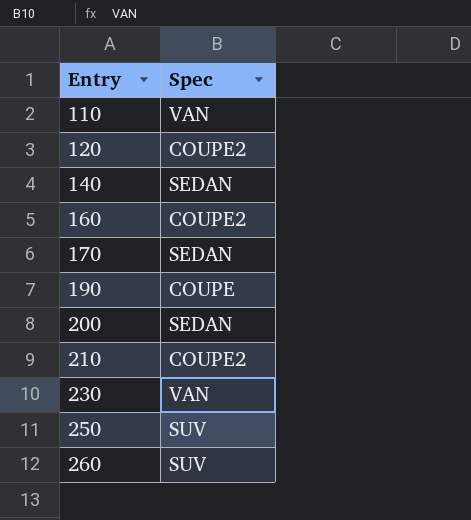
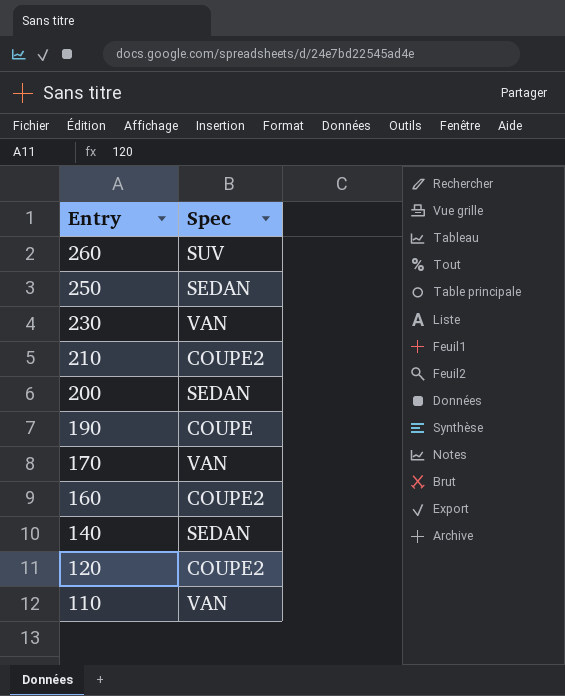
row order: Entry ascending -> Entry descending
250 | Spec: SUV -> SEDAN
170 | Spec: SEDAN -> VAN

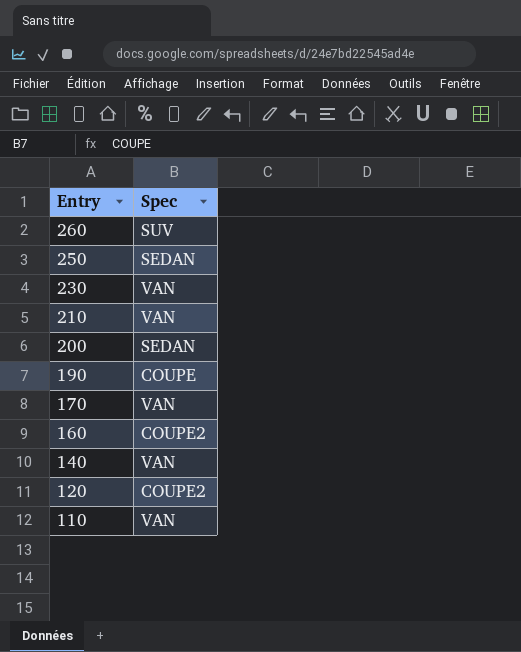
210 | Spec: COUPE2 -> VAN
140 | Spec: SEDAN -> VAN

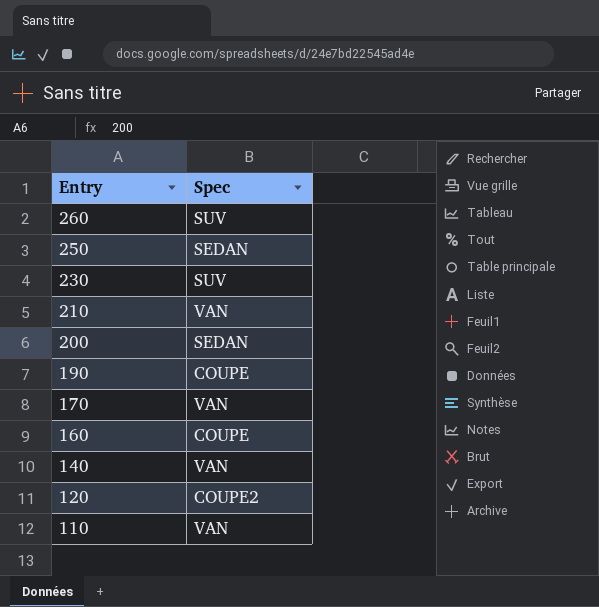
230 | Spec: VAN -> SUV
160 | Spec: COUPE2 -> COUPE

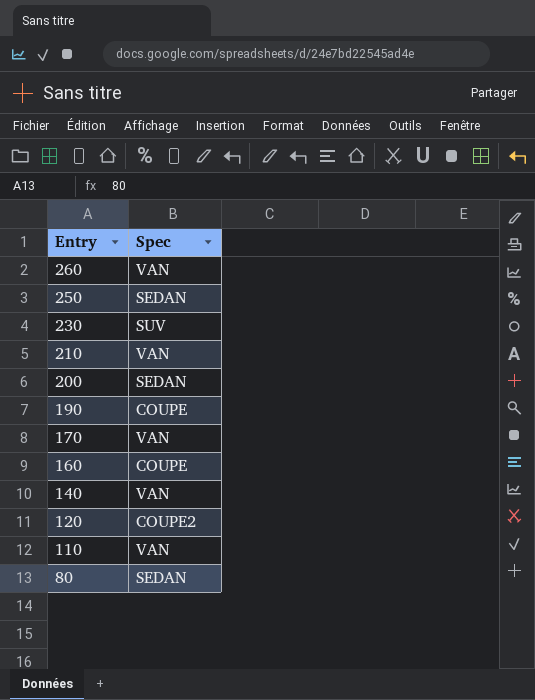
260 | Spec: SUV -> VAN
row 80: none -> SEDAN

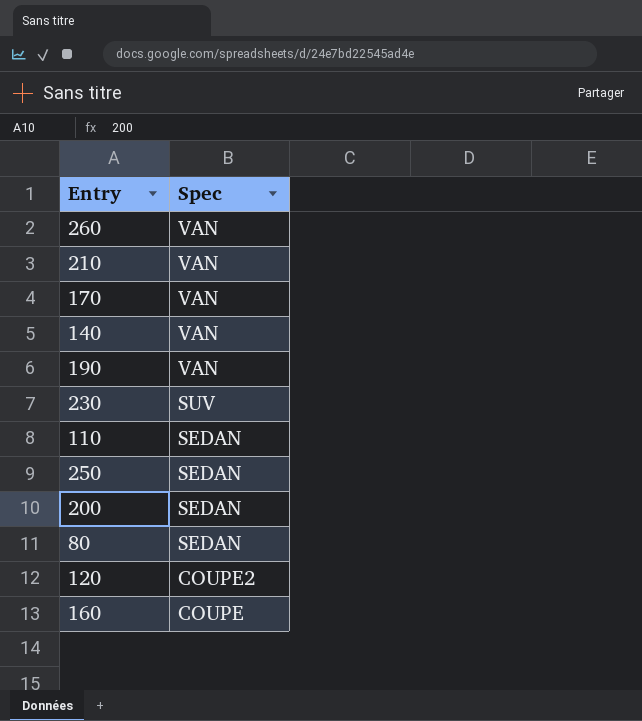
row order: Entry descending -> Spec descending
190 | Spec: COUPE -> VAN
110 | Spec: VAN -> SEDAN

